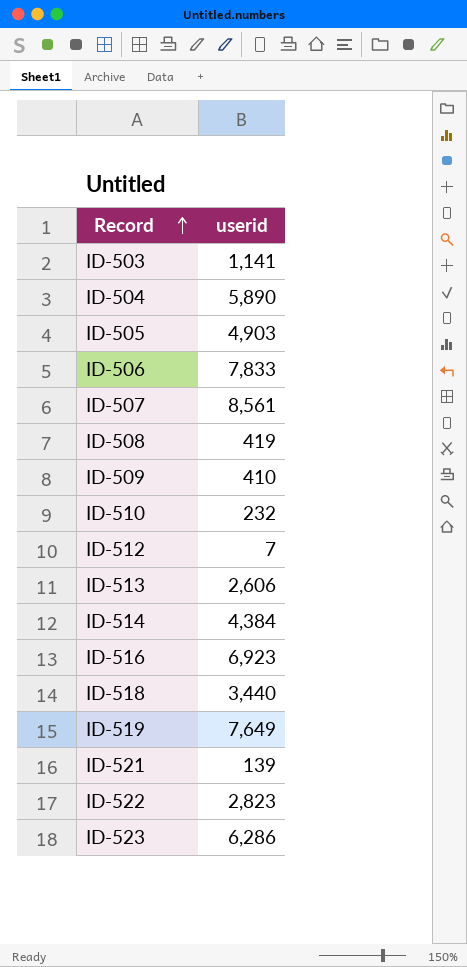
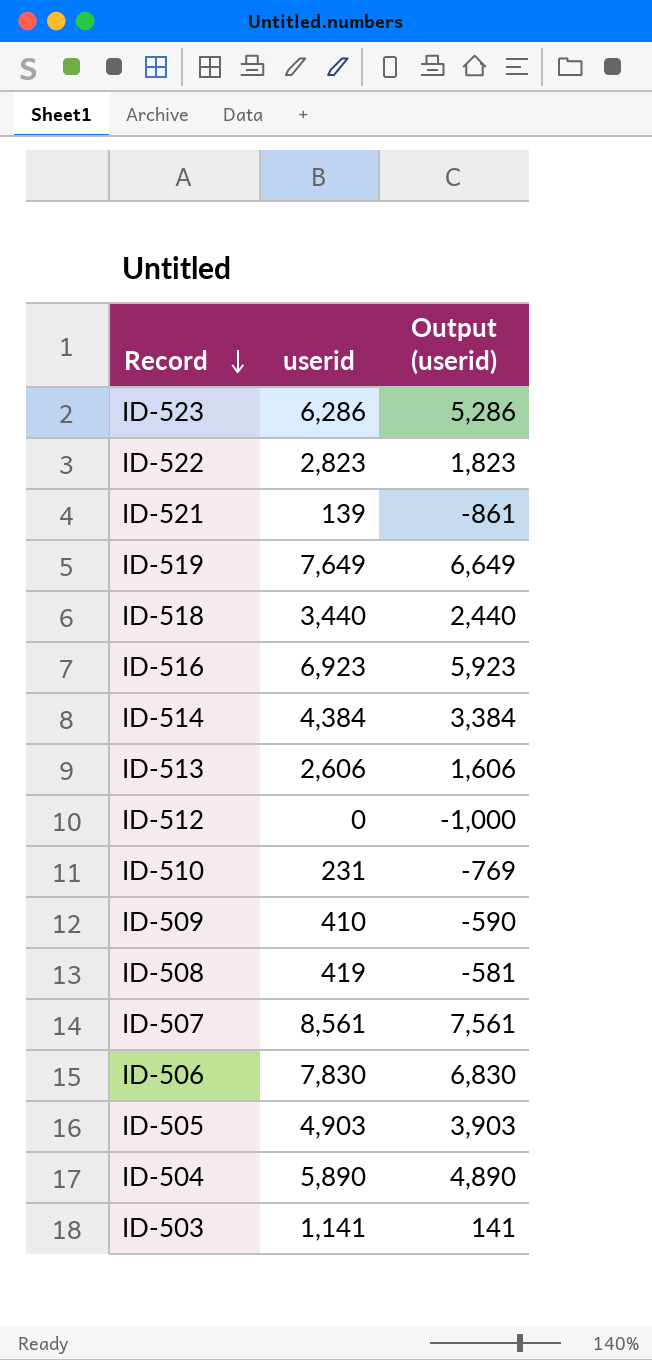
row order: Record ascending -> Record descending
column Output (userid) | formula: none -> [userid] - 1000
ID-512 | userid: 7 -> 0
ID-510 | userid: 232 -> 231
ID-506 | userid: 7,833 -> 7,830

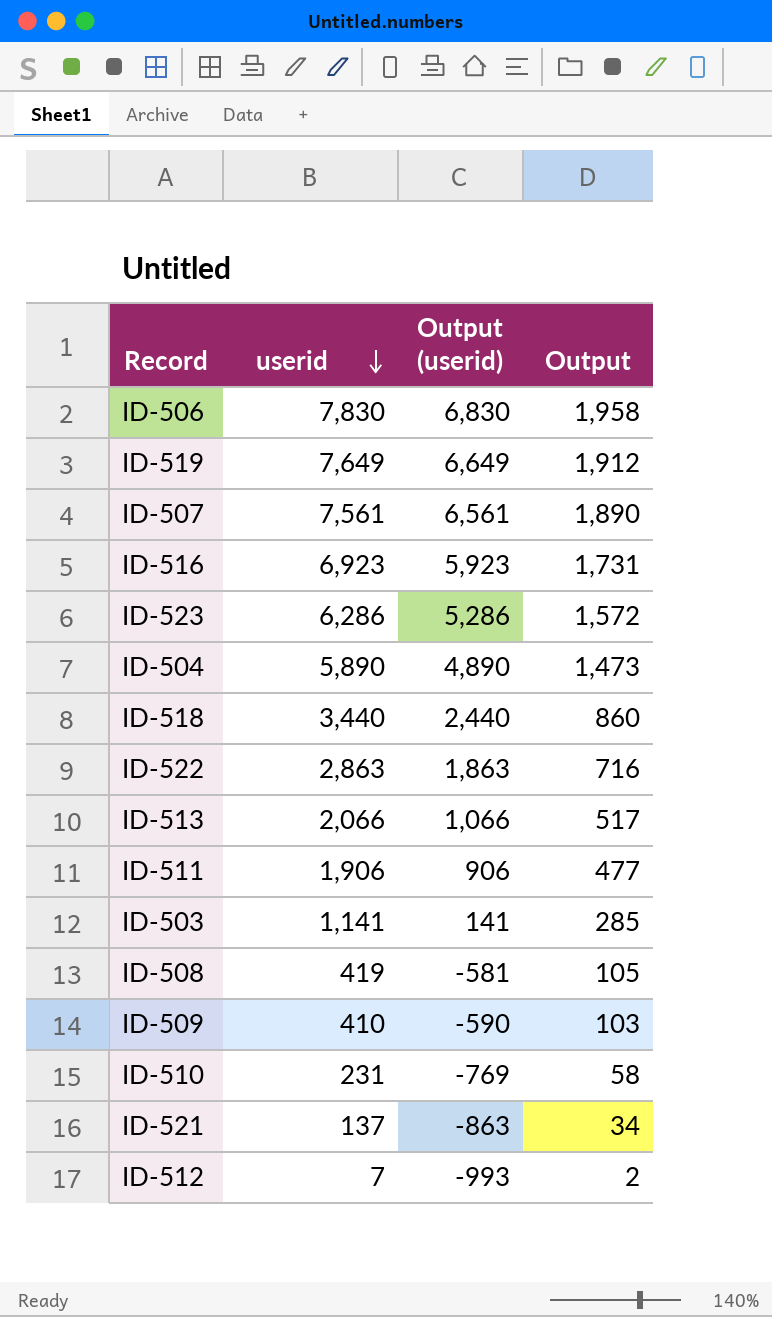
row order: Record descending -> userid descending
column Output | formula: none -> [userid] * 0.25
row ID-514: 4,384 | 3,384 -> none
row ID-505: 4,903 | 3,903 -> none
ID-507 | userid: 8,561 -> 7,561
ID-507 | Output (userid): 7,561 -> 6,561
ID-522 | userid: 2,823 -> 2,863
ID-522 | Output (userid): 1,823 -> 1,863
ID-513 | userid: 2,606 -> 2,066
ID-513 | Output (userid): 1,606 -> 1,066
row ID-511: none -> 1,906 | 906 | 477
ID-521 | userid: 139 -> 137
ID-521 | Output (userid): -861 -> -863
ID-512 | userid: 0 -> 7
ID-512 | Output (userid): -1,000 -> -993

